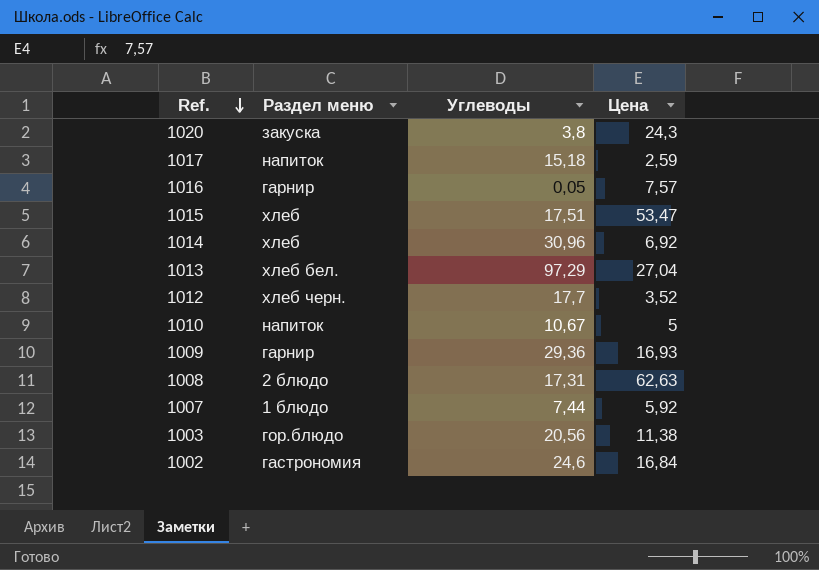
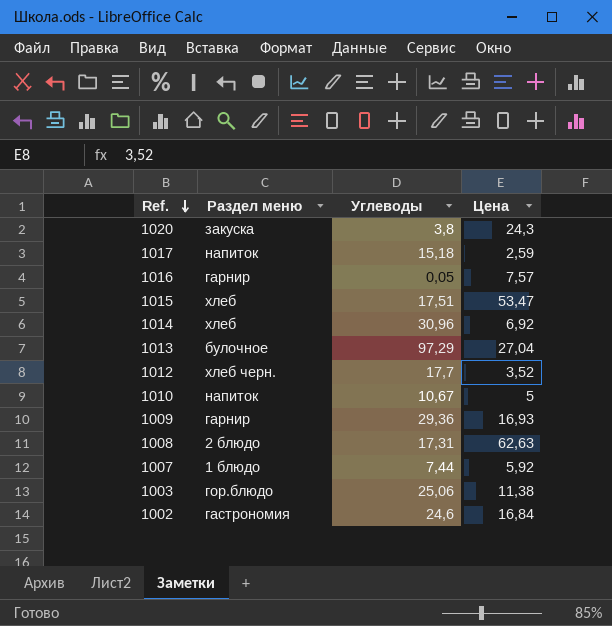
1013 | Раздел меню: хлеб бел. -> булочное
1003 | Углеводы: 20,56 -> 25,06

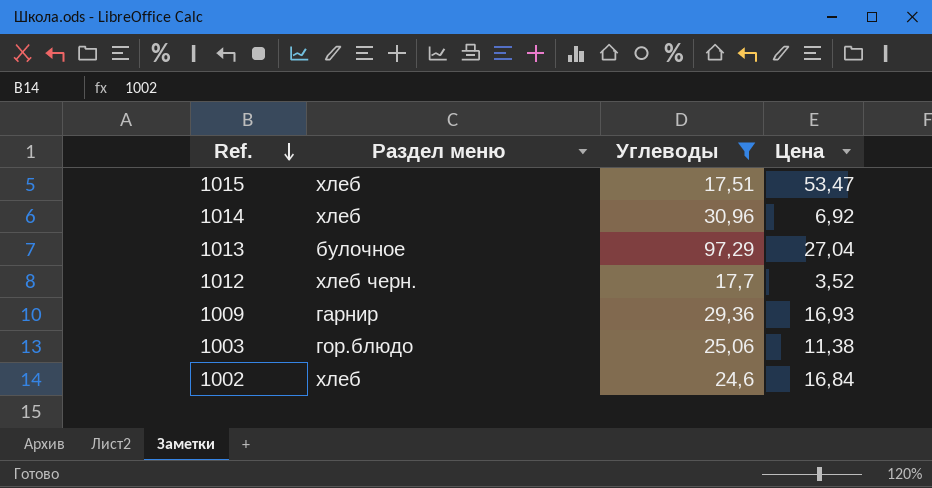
filter: none -> Углеводы >= 17,51
1002 | Раздел меню: гастрономия -> хлеб

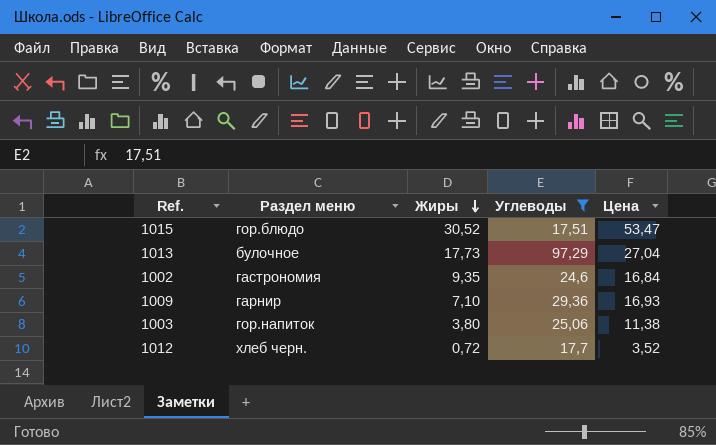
row order: Ref. descending -> Жиры descending
column Жиры | position: none -> 3
row 1014: хлеб | 30,96 | 6,92 -> none
1015 | Раздел меню: хлеб -> гор.блюдо
1002 | Раздел меню: хлеб -> гастрономия
1003 | Раздел меню: гор.блюдо -> гор.напиток

